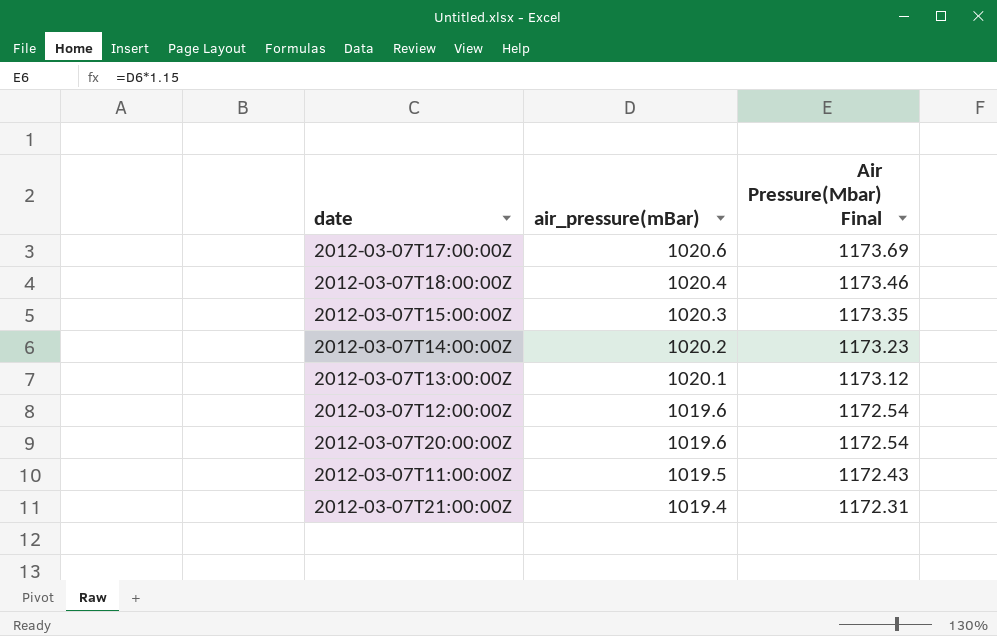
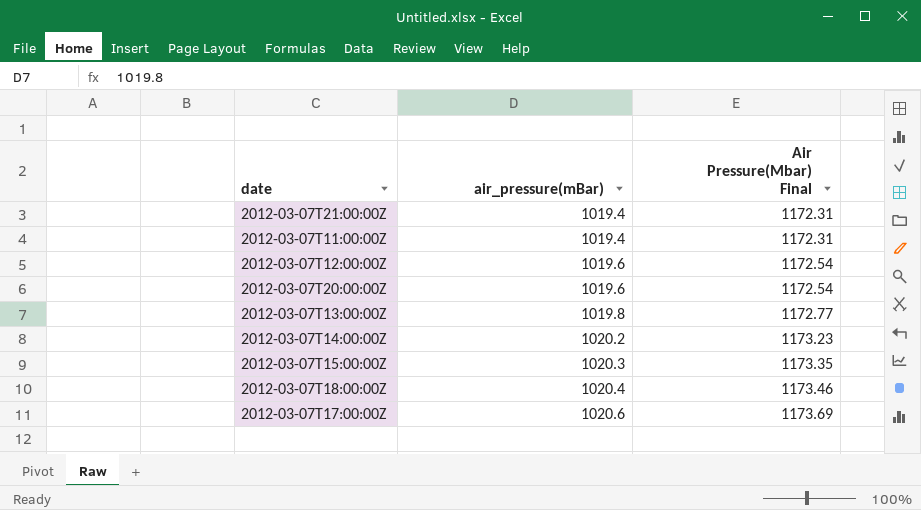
row order: air_pressure(mBar) descending -> air_pressure(mBar) ascending
2012-03-07T11:00:00Z | air_pressure(mBar): 1019.5 -> 1019.4
2012-03-07T11:00:00Z | Air Pressure(Mbar) Final: 1172.43 -> 1172.31
2012-03-07T13:00:00Z | air_pressure(mBar): 1020.1 -> 1019.8
2012-03-07T13:00:00Z | Air Pressure(Mbar) Final: 1173.12 -> 1172.77

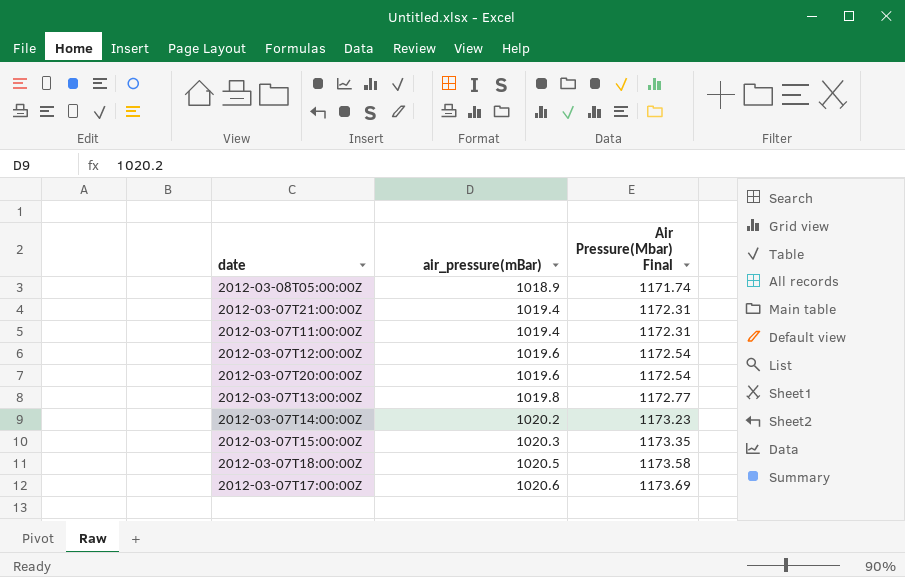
row 2012-03-08T05:00:00Z: none -> 1018.9 | 1171.74
2012-03-07T18:00:00Z | air_pressure(mBar): 1020.4 -> 1020.5
2012-03-07T18:00:00Z | Air Pressure(Mbar) Final: 1173.46 -> 1173.58

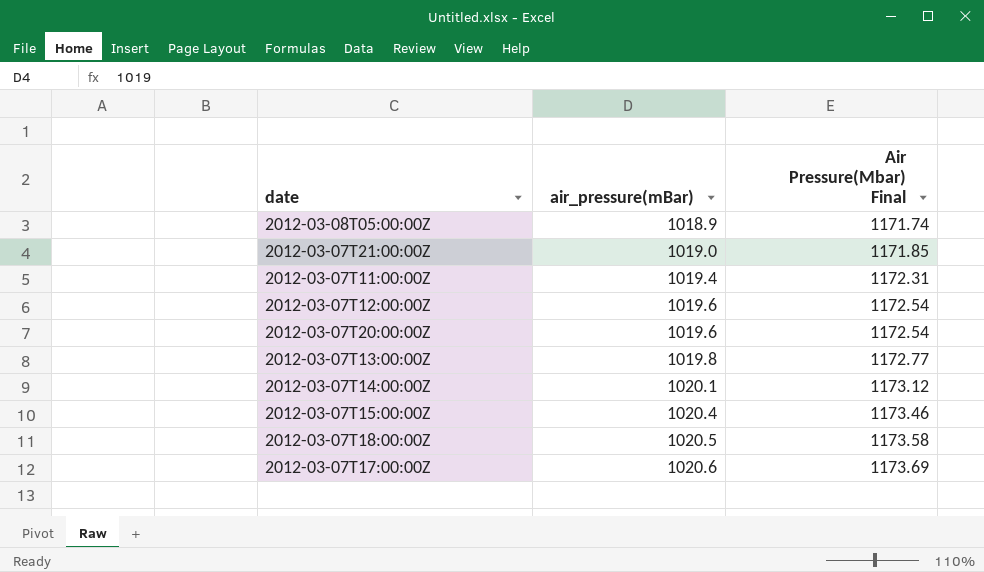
2012-03-07T21:00:00Z | air_pressure(mBar): 1019.4 -> 1019.0
2012-03-07T21:00:00Z | Air Pressure(Mbar) Final: 1172.31 -> 1171.85
2012-03-07T14:00:00Z | air_pressure(mBar): 1020.2 -> 1020.1
2012-03-07T14:00:00Z | Air Pressure(Mbar) Final: 1173.23 -> 1173.12
2012-03-07T15:00:00Z | air_pressure(mBar): 1020.3 -> 1020.4
2012-03-07T15:00:00Z | Air Pressure(Mbar) Final: 1173.35 -> 1173.46

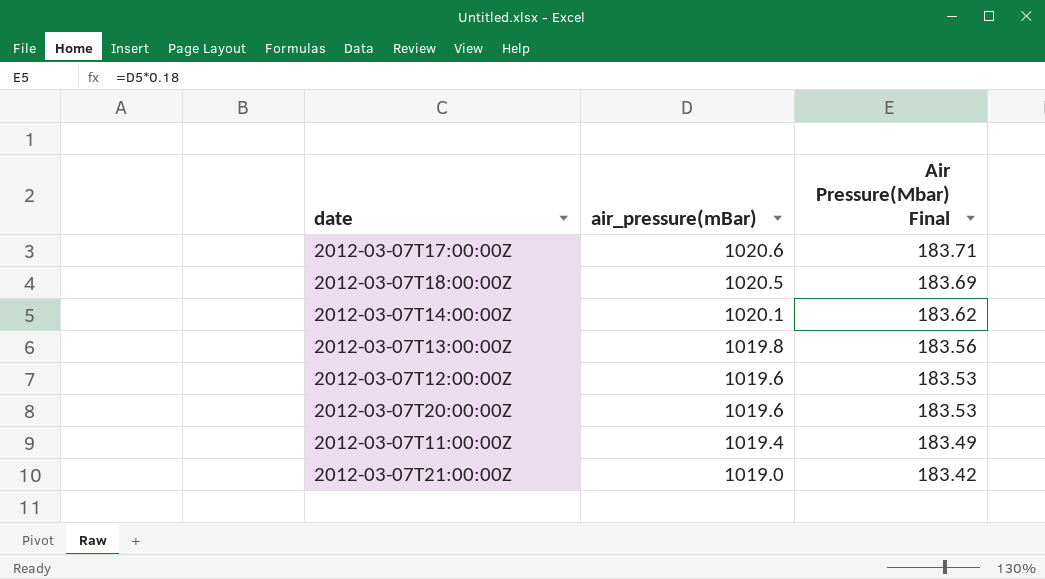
row order: air_pressure(mBar) ascending -> air_pressure(mBar) descending
column Air Pressure(Mbar) Final | formula: [air_pressure(mBar)] * 1.15 -> [air_pressure(mBar)] * 0.18
row 2012-03-08T05:00:00Z: 1018.9 | 1171.74 -> none
row 2012-03-07T15:00:00Z: 1020.4 | 1173.46 -> none

